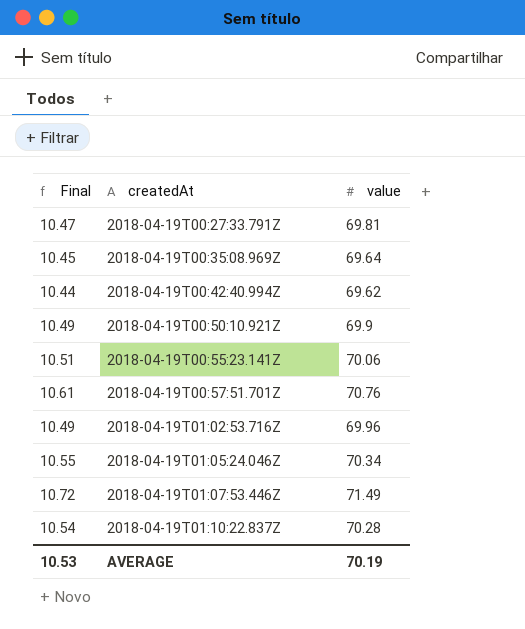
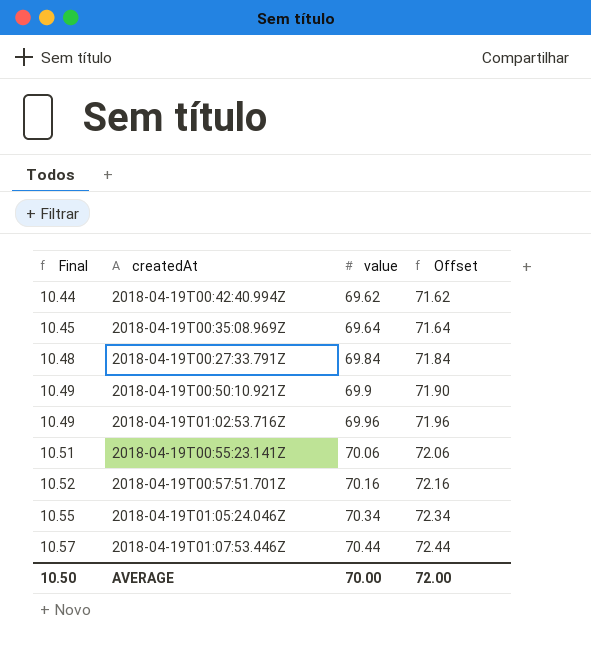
row order: createdAt ascending -> Final ascending
column Offset | formula: none -> [value] + 2
row 2018-04-19T01:10:22.837Z: 10.54 | 70.28 -> none
2018-04-19T00:27:33.791Z | Final: 10.47 -> 10.48
2018-04-19T00:27:33.791Z | value: 69.81 -> 69.84
2018-04-19T00:57:51.701Z | Final: 10.61 -> 10.52
2018-04-19T00:57:51.701Z | value: 70.76 -> 70.16
2018-04-19T01:07:53.446Z | Final: 10.72 -> 10.57
2018-04-19T01:07:53.446Z | value: 71.49 -> 70.44
AVERAGE | Final: 10.53 -> 10.50
AVERAGE | value: 70.19 -> 70.00

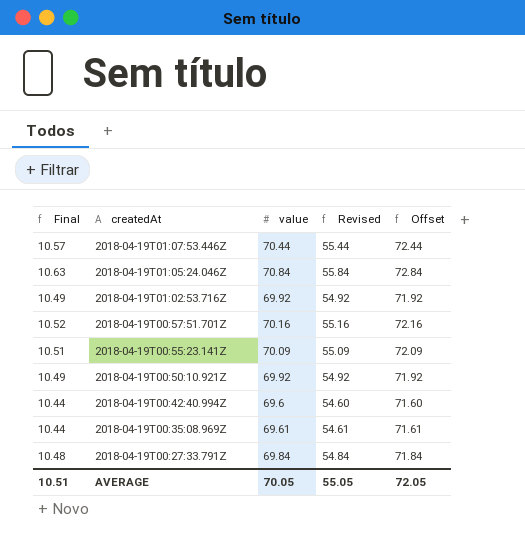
row order: Final ascending -> createdAt descending
column Revised | formula: none -> [value] - 15
2018-04-19T01:05:24.046Z | Final: 10.55 -> 10.63
2018-04-19T01:05:24.046Z | value: 70.34 -> 70.84
2018-04-19T01:05:24.046Z | Offset: 72.34 -> 72.84
2018-04-19T01:02:53.716Z | value: 69.96 -> 69.92
2018-04-19T01:02:53.716Z | Offset: 71.96 -> 71.92
2018-04-19T00:55:23.141Z | value: 70.06 -> 70.09
2018-04-19T00:55:23.141Z | Offset: 72.06 -> 72.09
2018-04-19T00:50:10.921Z | value: 69.9 -> 69.92
2018-04-19T00:50:10.921Z | Offset: 71.90 -> 71.92
2018-04-19T00:42:40.994Z | value: 69.62 -> 69.6
2018-04-19T00:42:40.994Z | Offset: 71.62 -> 71.60
2018-04-19T00:35:08.969Z | Final: 10.45 -> 10.44
2018-04-19T00:35:08.969Z | value: 69.64 -> 69.61
2018-04-19T00:35:08.969Z | Offset: 71.64 -> 71.61
AVERAGE | Final: 10.50 -> 10.51
AVERAGE | value: 70.00 -> 70.05
AVERAGE | Offset: 72.00 -> 72.05

